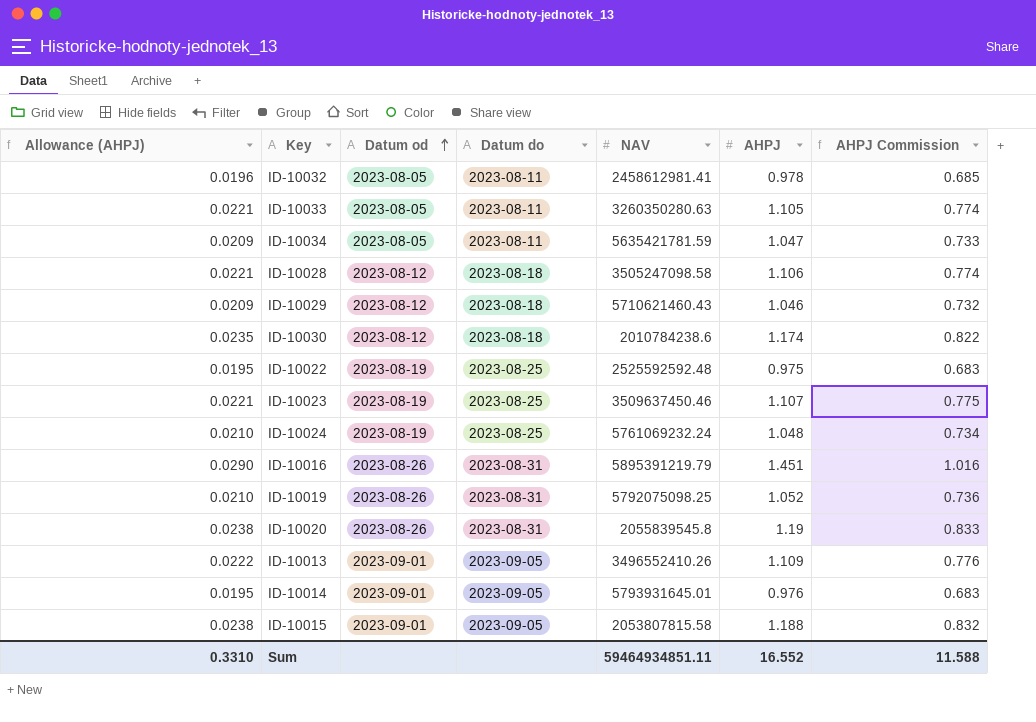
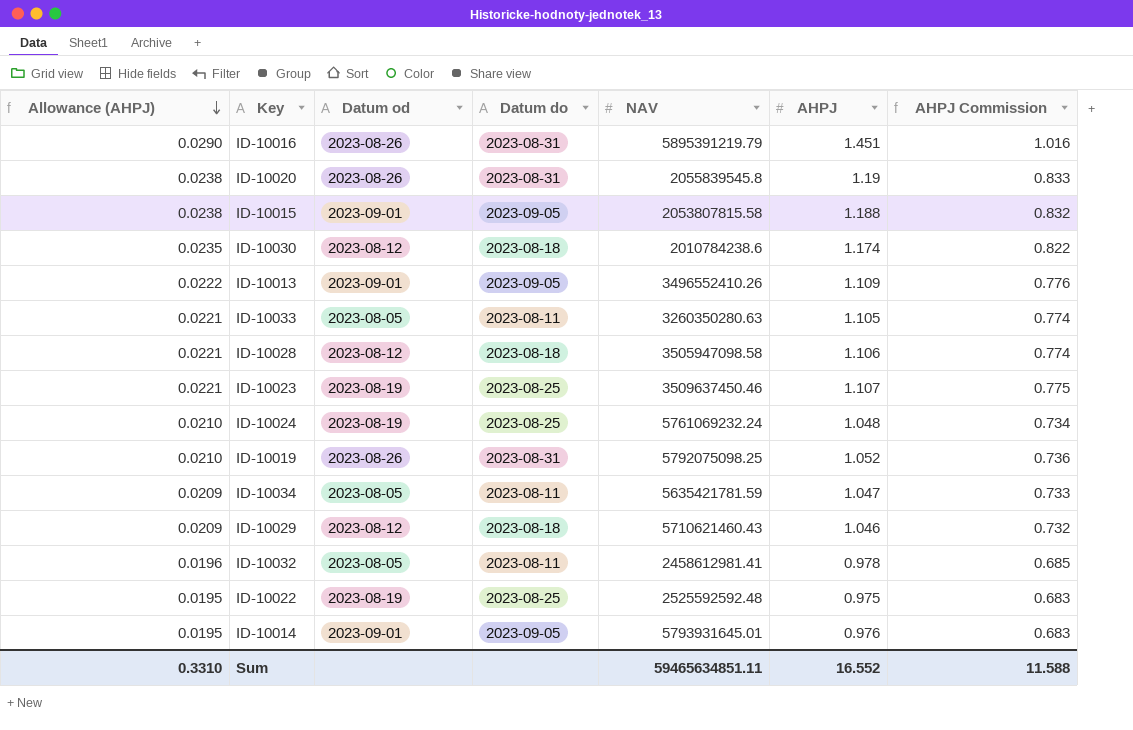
row order: Datum od ascending -> Allowance (AHPJ) descending
ID-10028 | NAV: 3505247098.58 -> 3505947098.58
Sum | NAV: 59464934851.11 -> 59465634851.11

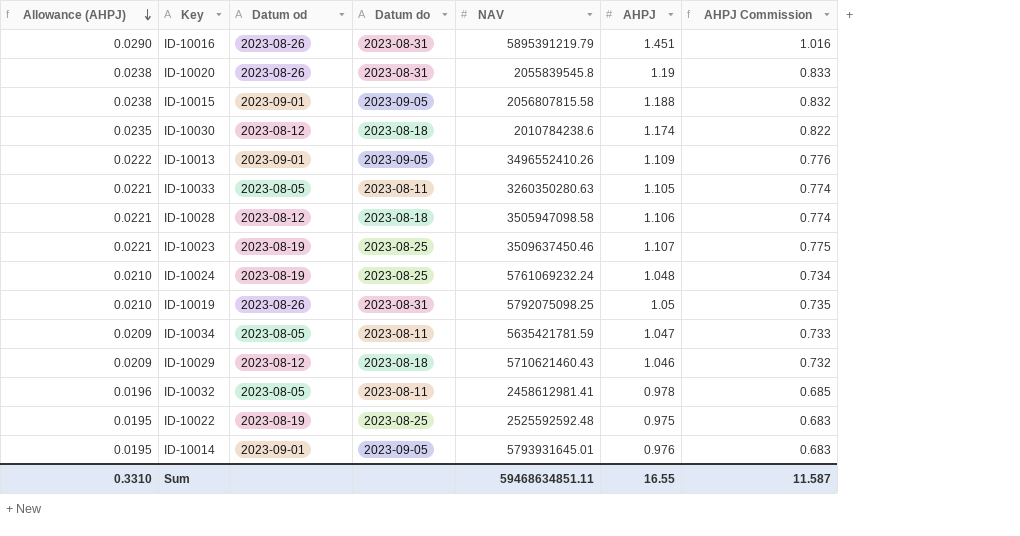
ID-10015 | NAV: 2053807815.58 -> 2056807815.58
ID-10019 | AHPJ: 1.052 -> 1.05
ID-10019 | AHPJ Commission: 0.736 -> 0.735
Sum | NAV: 59465634851.11 -> 59468634851.11
Sum | AHPJ: 16.552 -> 16.55
Sum | AHPJ Commission: 11.588 -> 11.587

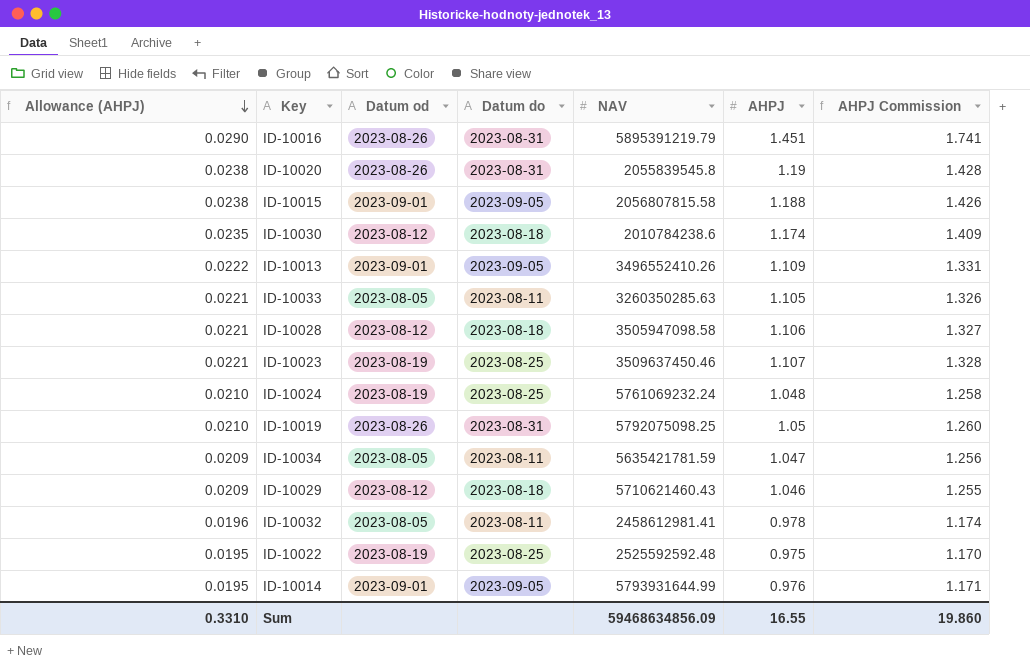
column AHPJ Commission | formula: [AHPJ] * 0.7 -> [AHPJ] * 1.2
ID-10033 | NAV: 3260350280.63 -> 3260350285.63
ID-10014 | NAV: 5793931645.01 -> 5793931644.99
Sum | NAV: 59468634851.11 -> 59468634856.09
Sum | AHPJ Commission: 11.587 -> 19.860

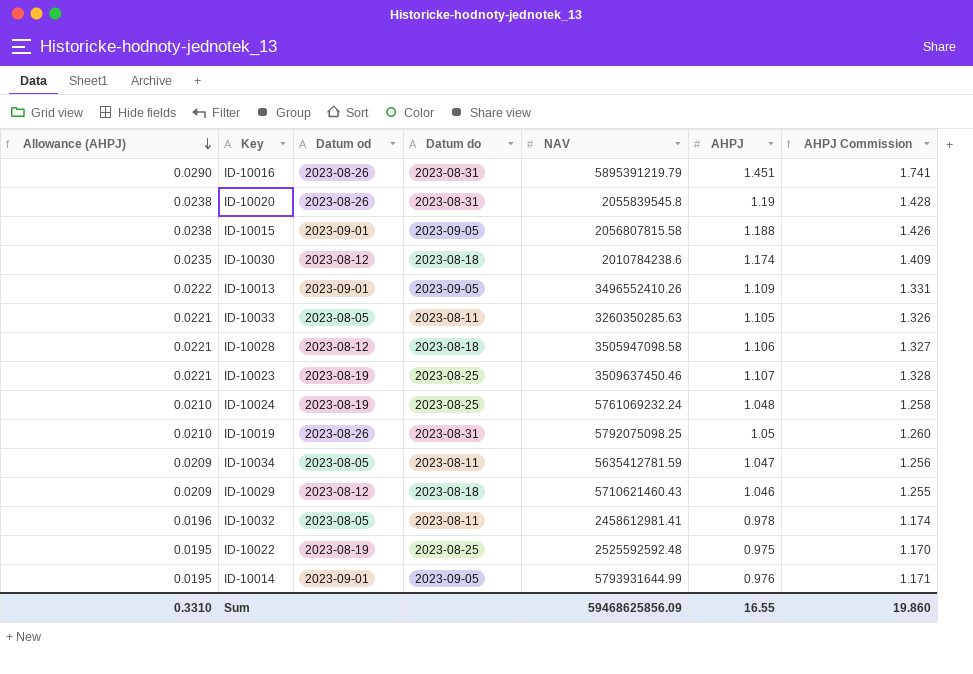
ID-10034 | NAV: 5635421781.59 -> 5635412781.59
Sum | NAV: 59468634856.09 -> 59468625856.09

